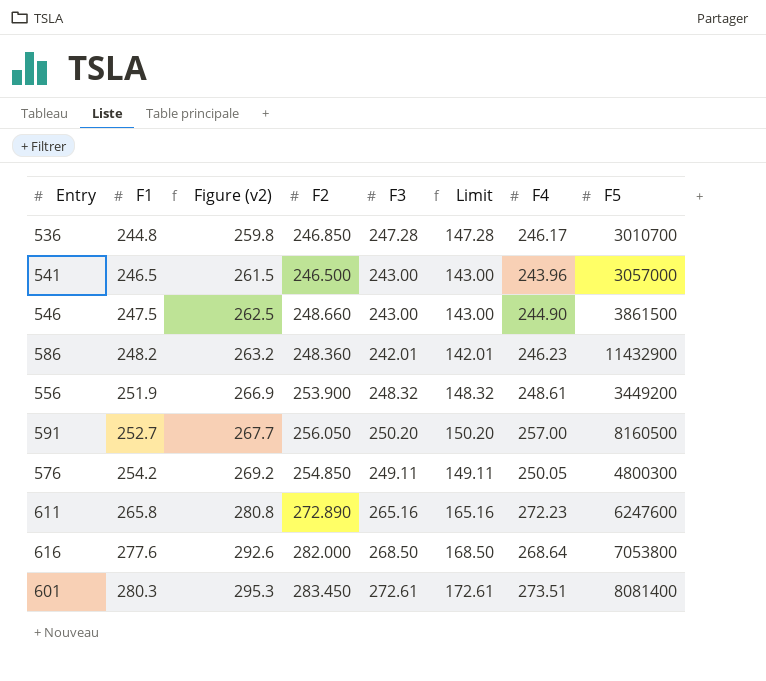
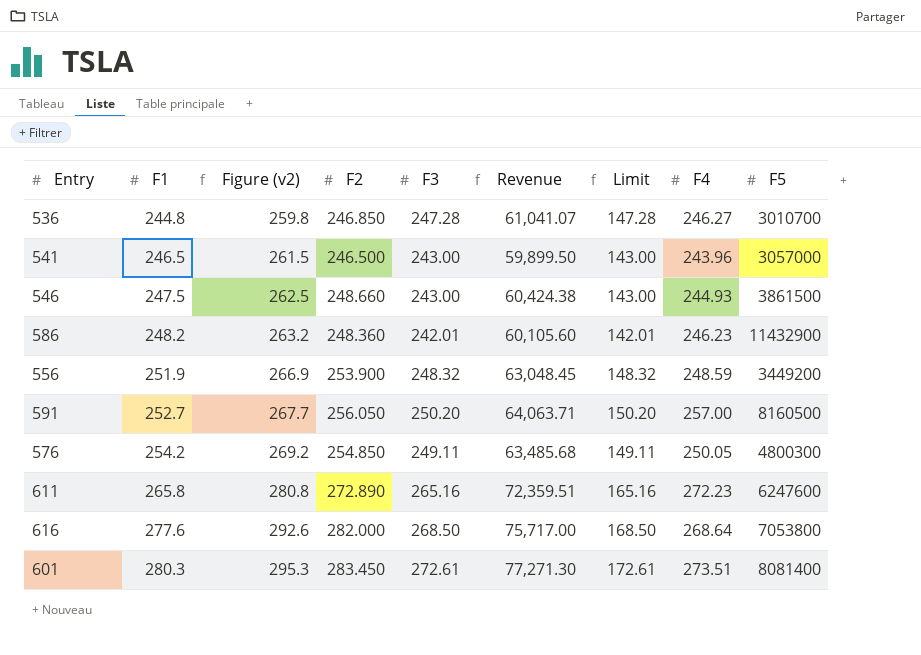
column Revenue | formula: none -> [F2] * [F3]
536 | F4: 246.17 -> 246.27
546 | F4: 244.90 -> 244.93
556 | F4: 248.61 -> 248.59

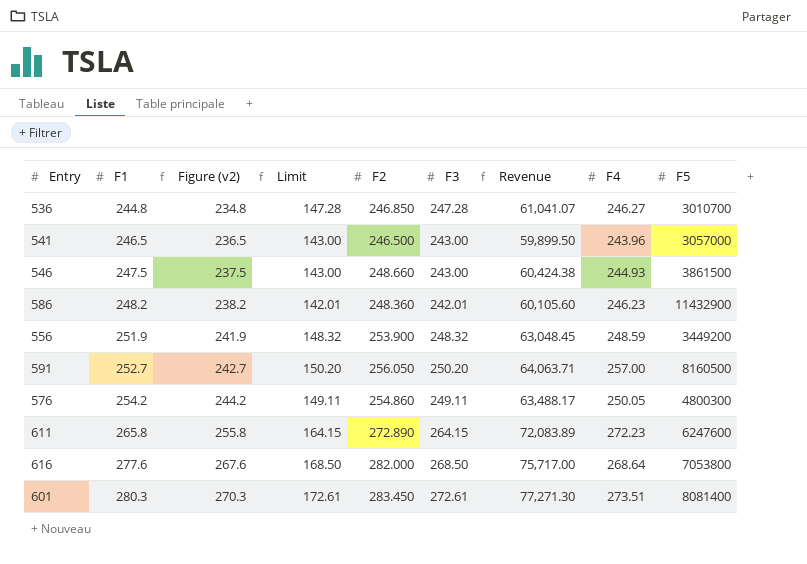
column Figure (v2) | formula: [F1] + 15 -> [F1] - 10
column Limit | position: 7 -> 4
576 | F2: 254.850 -> 254.860
576 | Revenue: 63,485.68 -> 63,488.17
611 | Limit: 165.16 -> 164.15
611 | F3: 265.16 -> 264.15
611 | Revenue: 72,359.51 -> 72,083.89

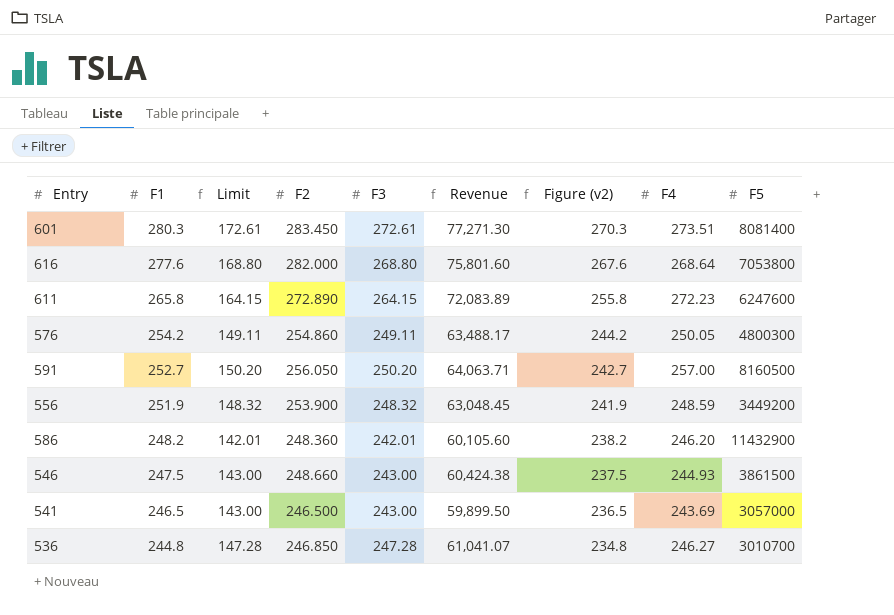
row order: F1 ascending -> F1 descending
column Figure (v2) | position: 3 -> 7
616 | Limit: 168.50 -> 168.80
616 | F3: 268.50 -> 268.80
616 | Revenue: 75,717.00 -> 75,801.60
586 | F4: 246.23 -> 246.20
541 | F4: 243.96 -> 243.69

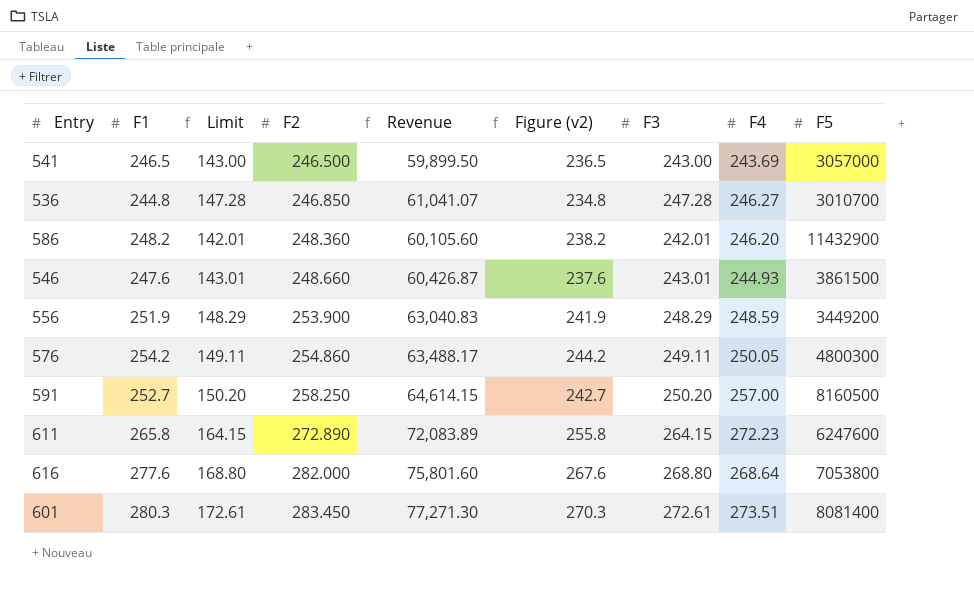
row order: F1 descending -> F2 ascending
column F3 | position: 5 -> 7
546 | F1: 247.5 -> 247.6
546 | Limit: 143.00 -> 143.01
546 | Revenue: 60,424.38 -> 60,426.87
546 | Figure (v2): 237.5 -> 237.6
546 | F3: 243.00 -> 243.01
556 | Limit: 148.32 -> 148.29
556 | Revenue: 63,048.45 -> 63,040.83
556 | F3: 248.32 -> 248.29
591 | F2: 256.050 -> 258.250
591 | Revenue: 64,063.71 -> 64,614.15

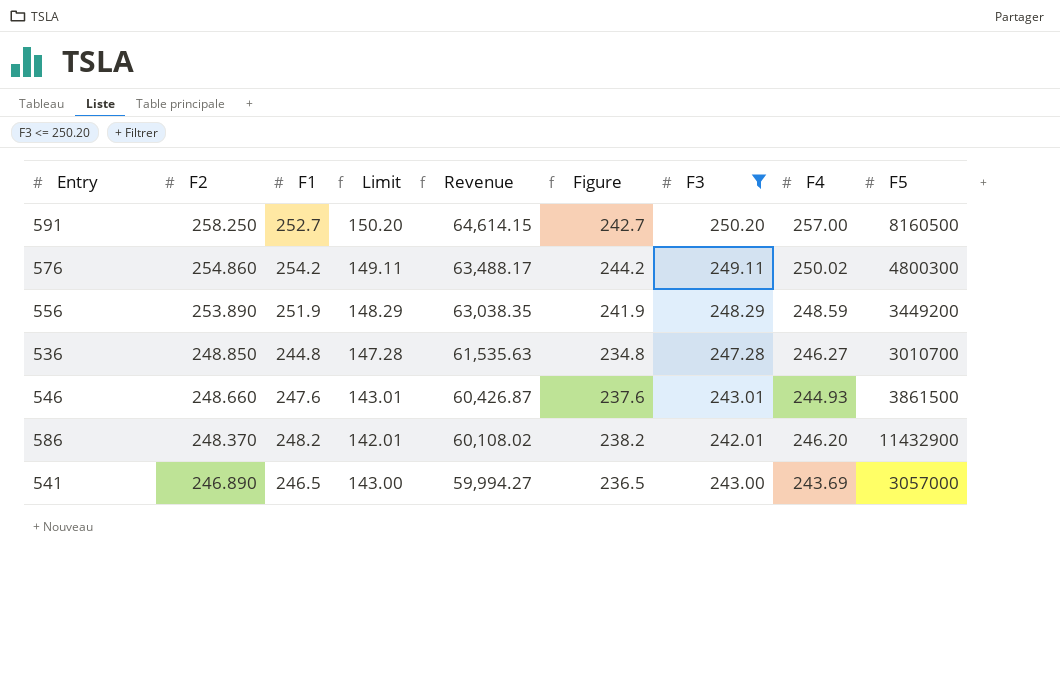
filter: none -> F3 <= 250.20
row order: F2 ascending -> F2 descending
column F2 | position: 4 -> 2
column name: Figure (v2) -> Figure
576 | F4: 250.05 -> 250.02
556 | F2: 253.900 -> 253.890
556 | Revenue: 63,040.83 -> 63,038.35
536 | F2: 246.850 -> 248.850
536 | Revenue: 61,041.07 -> 61,535.63
586 | F2: 248.360 -> 248.370
586 | Revenue: 60,105.60 -> 60,108.02
541 | F2: 246.500 -> 246.890
541 | Revenue: 59,899.50 -> 59,994.27

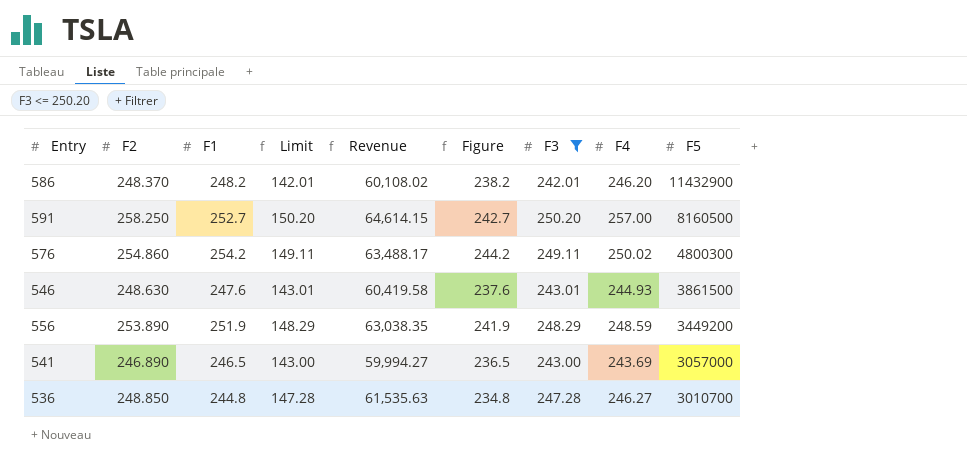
row order: F2 descending -> F5 descending
546 | F2: 248.660 -> 248.630
546 | Revenue: 60,426.87 -> 60,419.58

